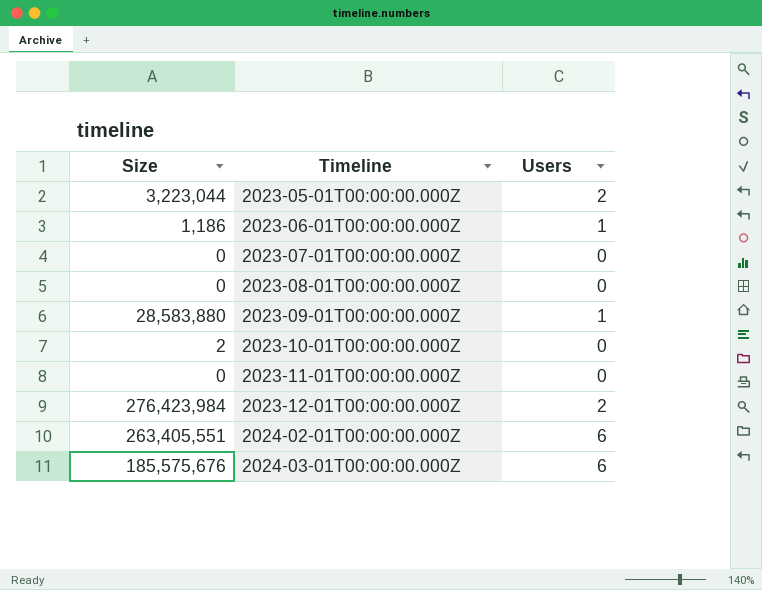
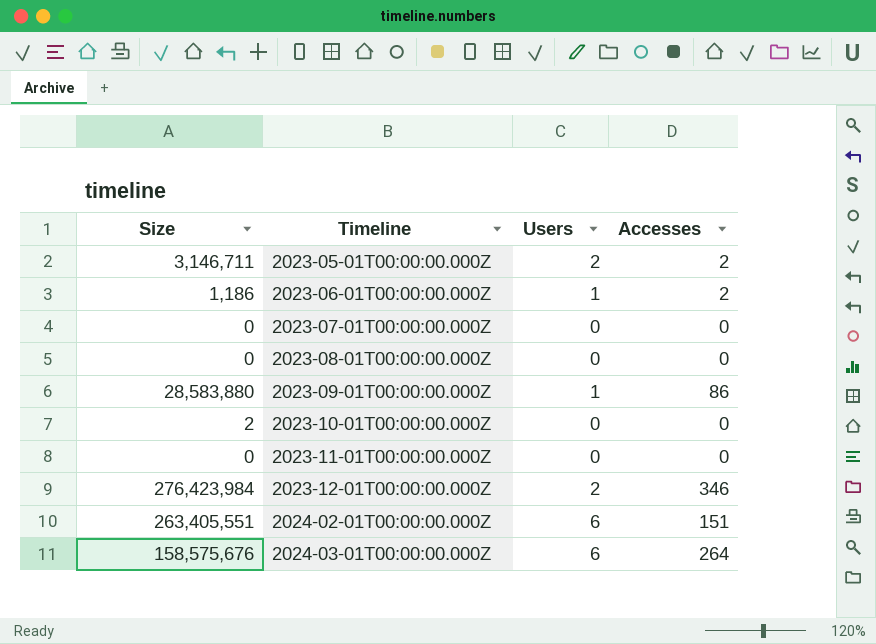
column Accesses | position: none -> 4
2023-05-01T00:00:00.000Z | Size: 3,223,044 -> 3,146,711
2024-03-01T00:00:00.000Z | Size: 185,575,676 -> 158,575,676

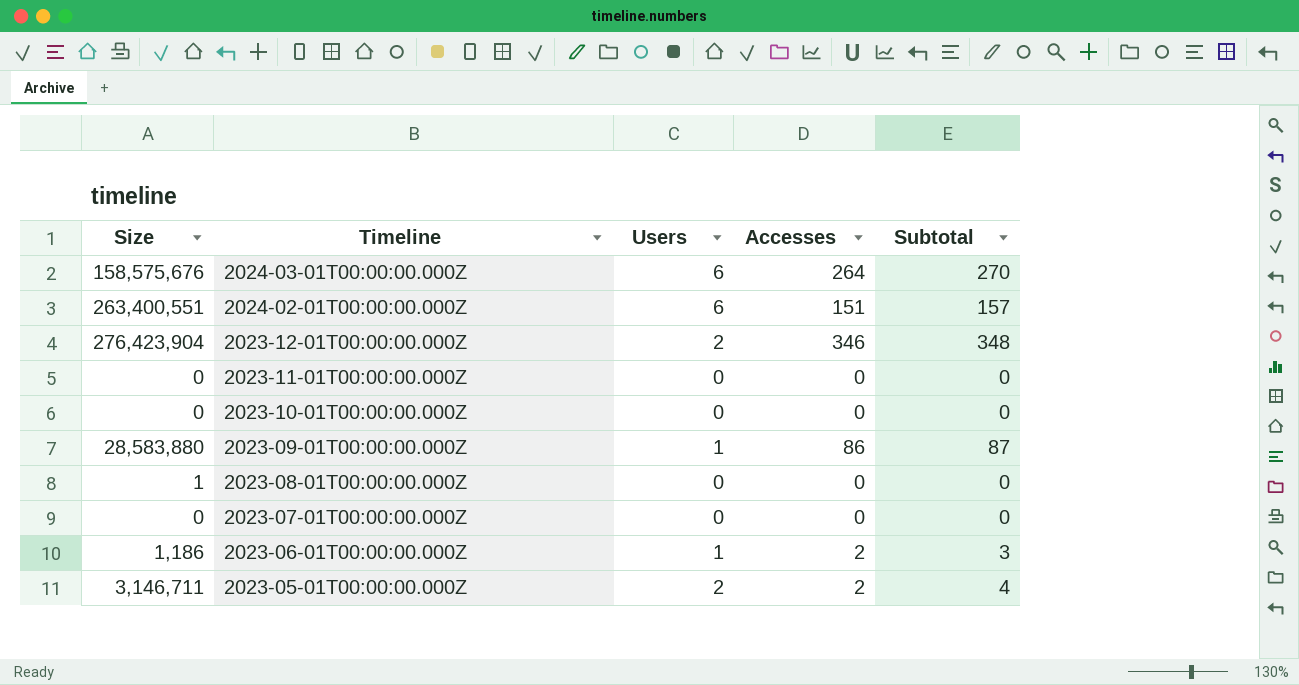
row order: Timeline ascending -> Timeline descending
column Subtotal | formula: none -> [Users] + [Accesses]
2024-02-01T00:00:00.000Z | Size: 263,405,551 -> 263,400,551
2023-12-01T00:00:00.000Z | Size: 276,423,984 -> 276,423,904
2023-10-01T00:00:00.000Z | Size: 2 -> 0
2023-08-01T00:00:00.000Z | Size: 0 -> 1

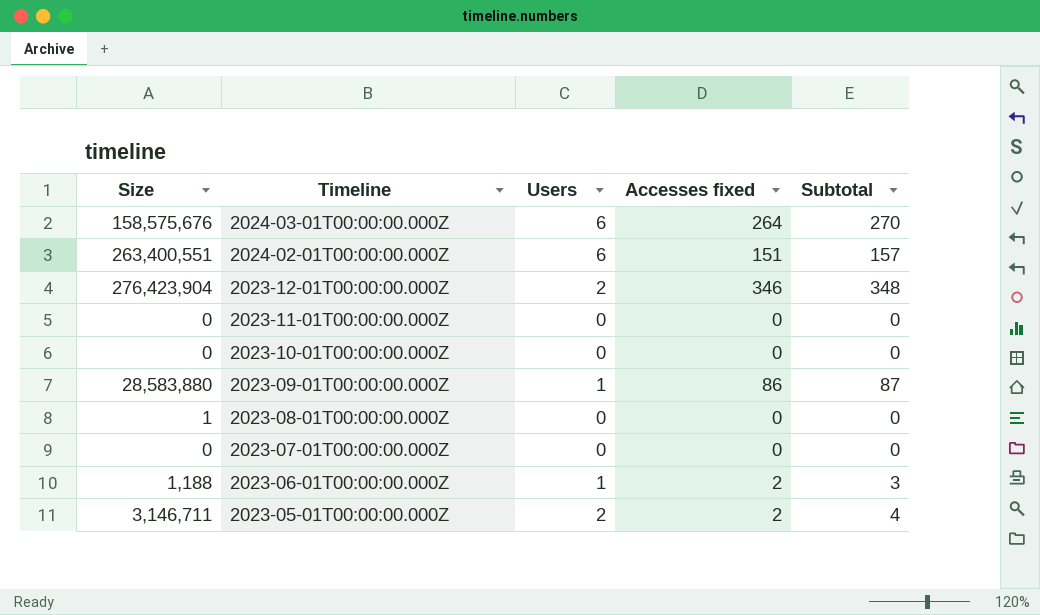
column name: Accesses -> Accesses fixed
2023-06-01T00:00:00.000Z | Size: 1,186 -> 1,188

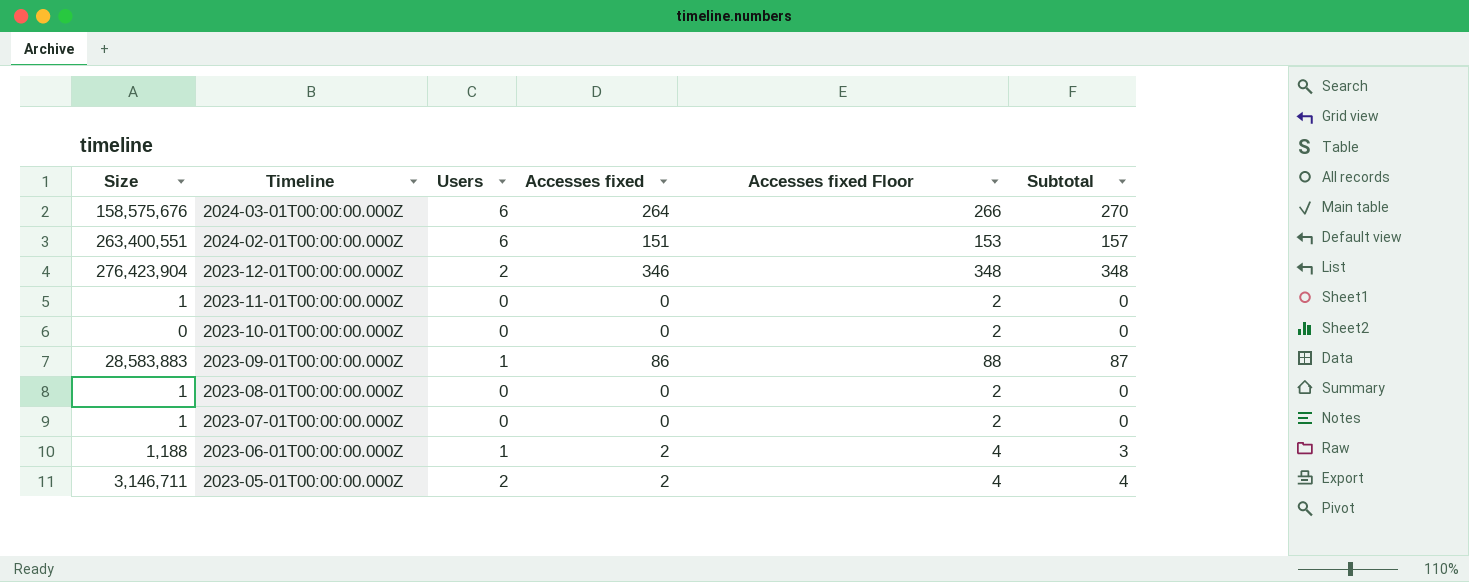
column Accesses fixed Floor | formula: none -> [Accesses fixed] + 2
2023-11-01T00:00:00.000Z | Size: 0 -> 1
2023-09-01T00:00:00.000Z | Size: 28,583,880 -> 28,583,883
2023-07-01T00:00:00.000Z | Size: 0 -> 1

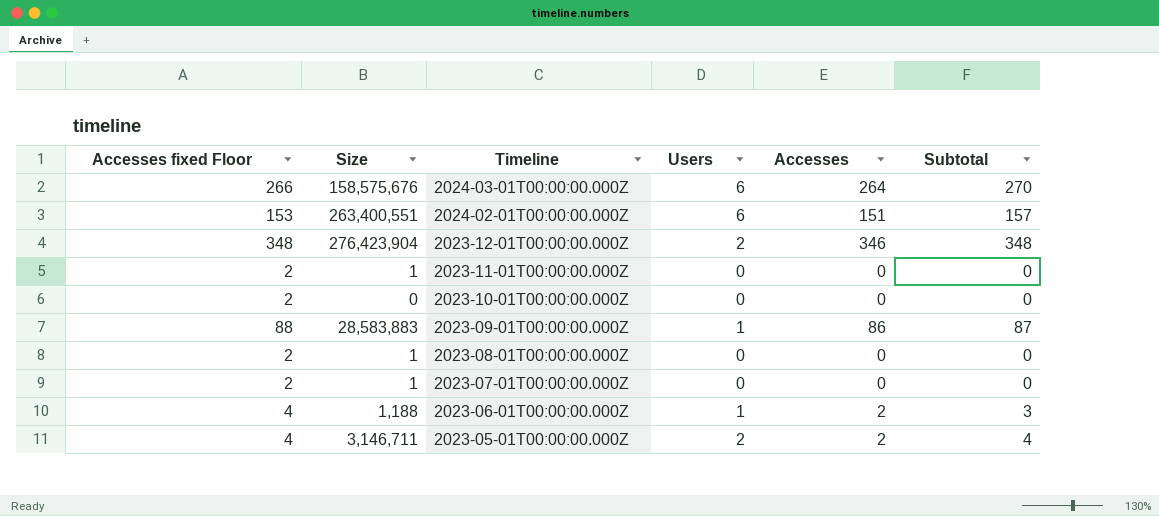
column Accesses fixed Floor | position: 5 -> 1
column name: Accesses fixed -> Accesses

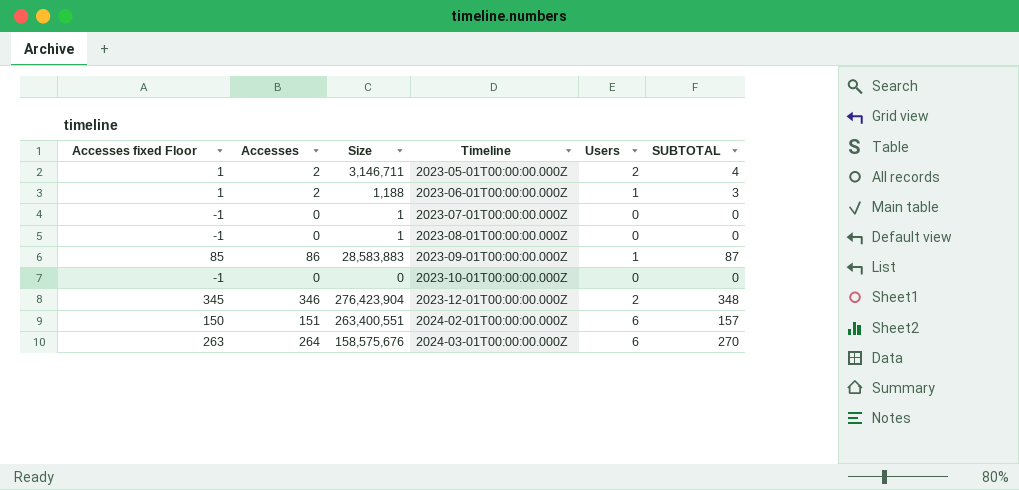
row order: Timeline descending -> Timeline ascending
column Accesses fixed Floor | formula: [Accesses] + 2 -> [Accesses] - 1
column Accesses | position: 5 -> 2
column name: Subtotal -> SUBTOTAL
row 2023-11-01T00:00:00.000Z: 2 | 1 | 0 | 0 | 0 -> none

